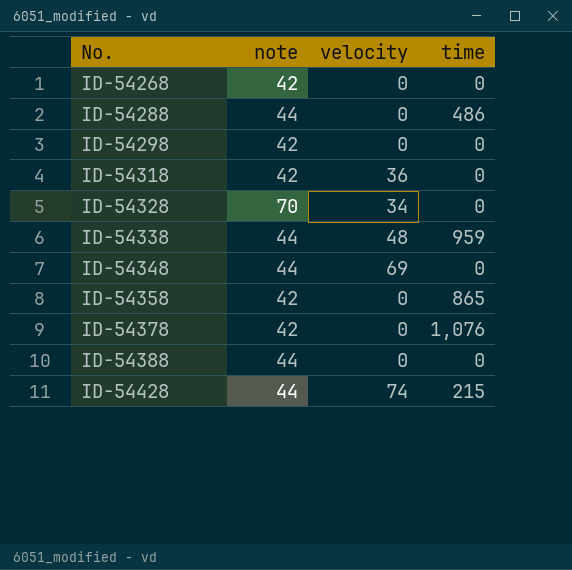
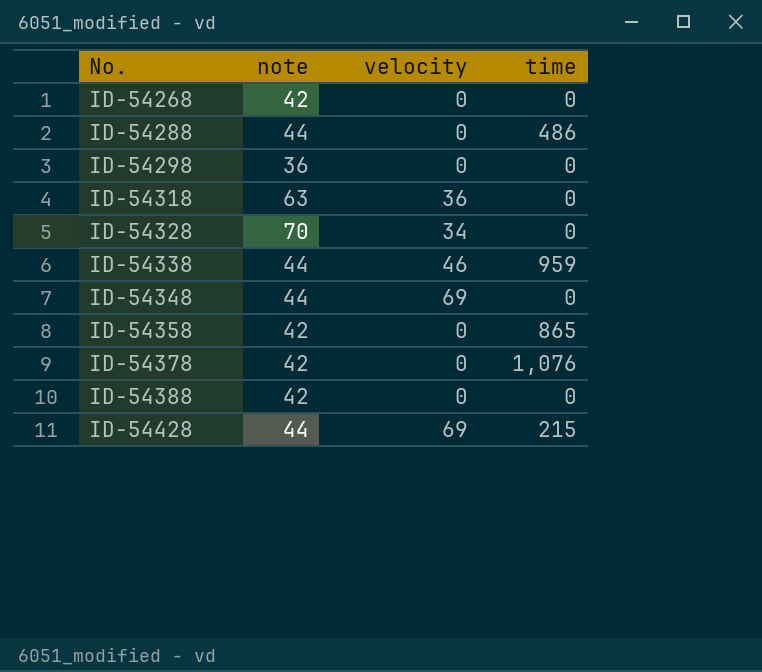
ID-54298 | note: 42 -> 36
ID-54318 | note: 42 -> 63
ID-54338 | velocity: 48 -> 46
ID-54388 | note: 44 -> 42
ID-54428 | velocity: 74 -> 69

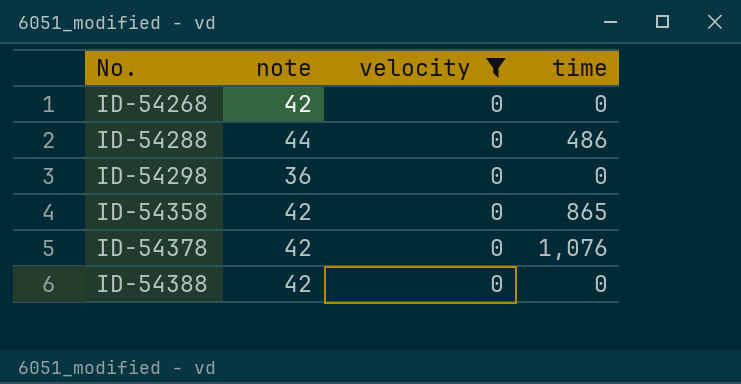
filter: none -> velocity = 0

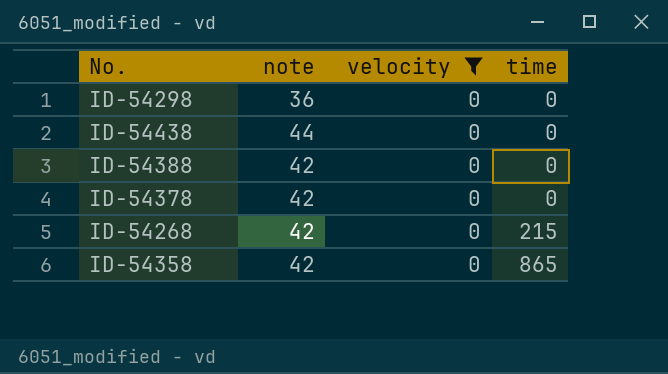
row order: No. ascending -> time ascending
row ID-54288: 44 | 0 | 486 -> none
row ID-54438: none -> 44 | 0 | 0
ID-54378 | time: 1,076 -> 0
ID-54268 | time: 0 -> 215

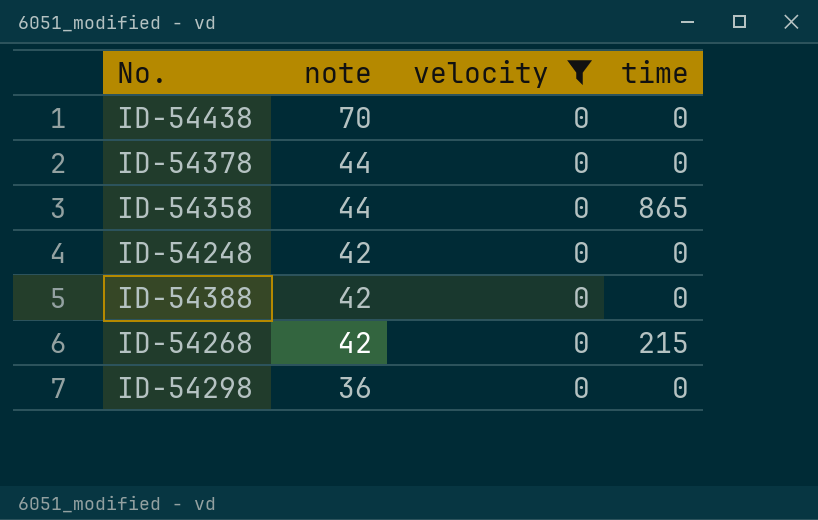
row order: time ascending -> note descending
ID-54438 | note: 44 -> 70
ID-54378 | note: 42 -> 44
ID-54358 | note: 42 -> 44
row ID-54248: none -> 42 | 0 | 0

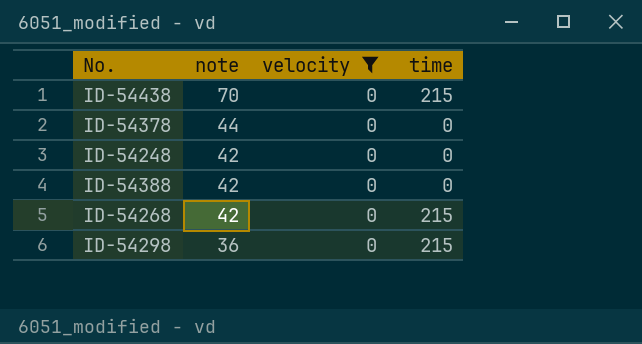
row ID-54358: 44 | 0 | 865 -> none
ID-54438 | time: 0 -> 215
ID-54298 | time: 0 -> 215

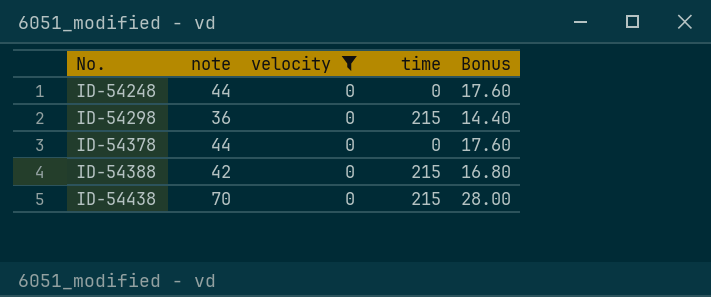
row order: note descending -> No. ascending
column Bonus | formula: none -> [note] * 0.4
row ID-54268: 42 | 0 | 215 -> none
ID-54248 | note: 42 -> 44
ID-54388 | time: 0 -> 215

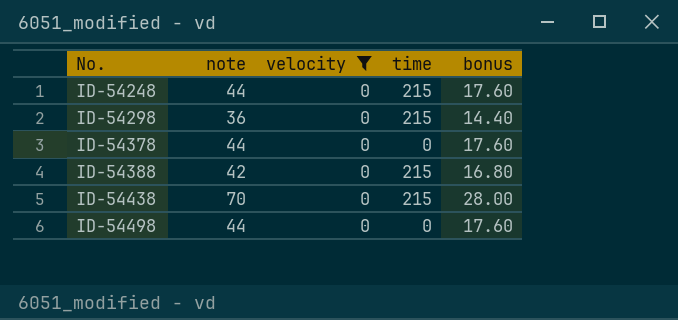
column name: Bonus -> bonus
ID-54248 | time: 0 -> 215
row ID-54498: none -> 44 | 0 | 0 | 17.60

